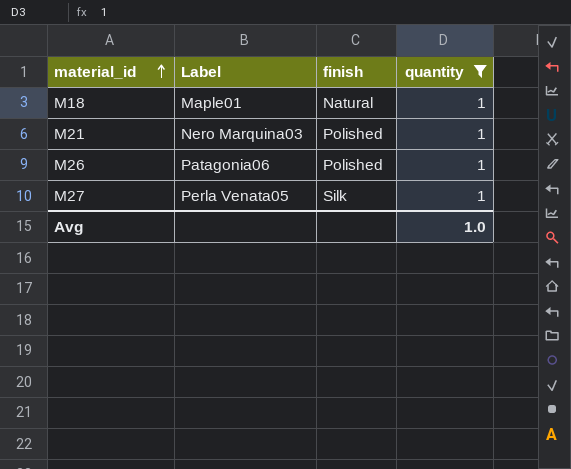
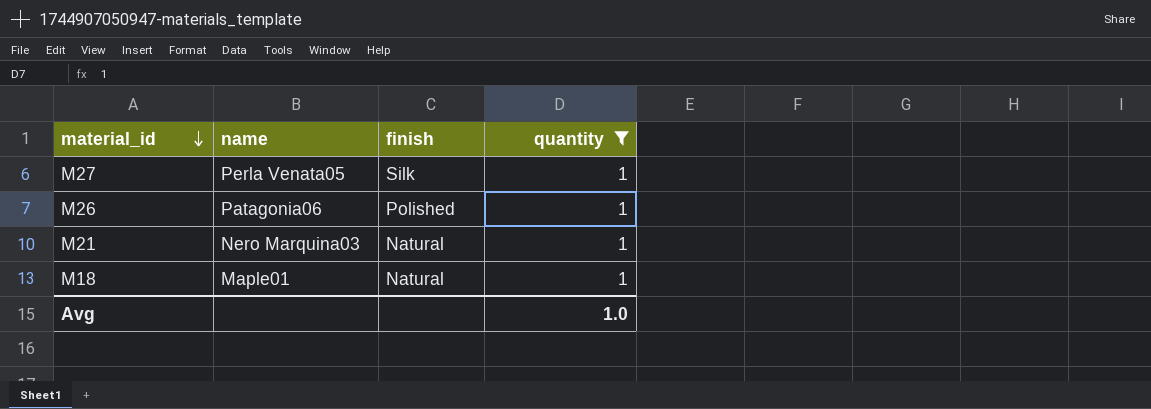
row order: material_id ascending -> material_id descending
column name: Label -> name
M21 | finish: Polished -> Natural

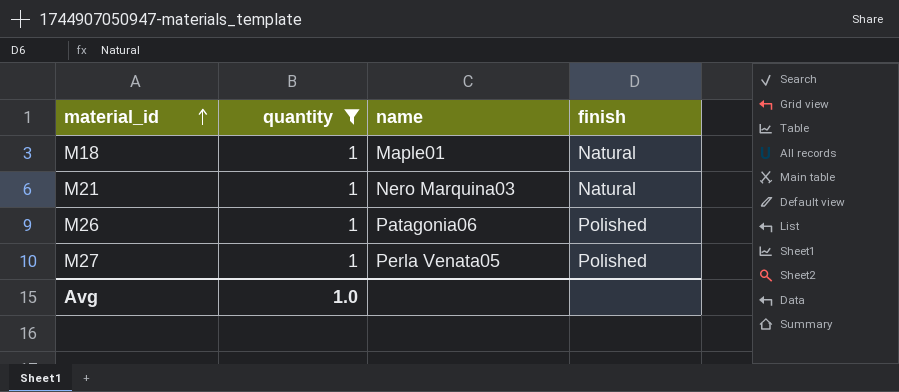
row order: material_id descending -> material_id ascending
column quantity | position: 4 -> 2
M27 | finish: Silk -> Polished

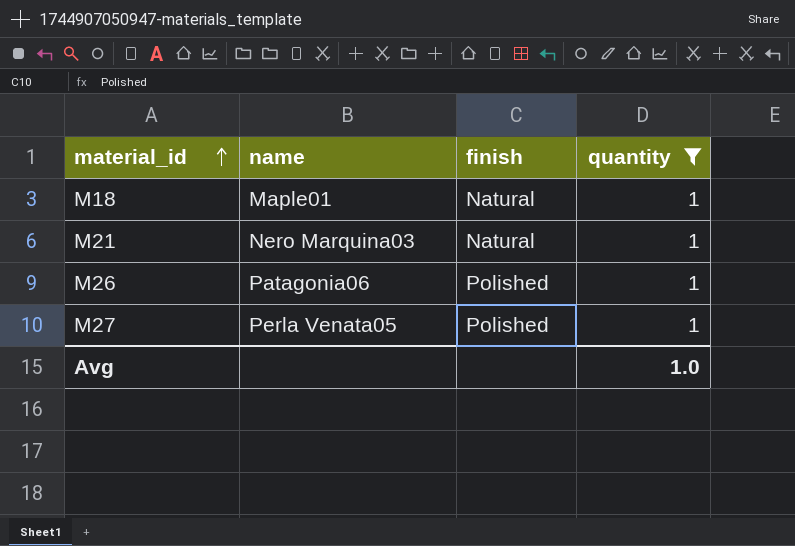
column quantity | position: 2 -> 4

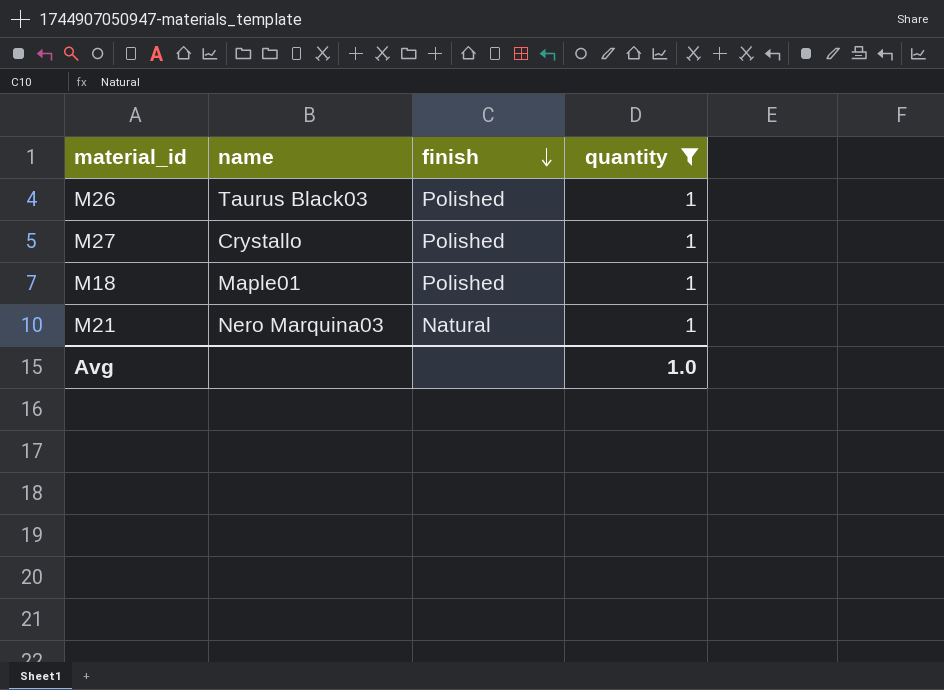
row order: material_id ascending -> finish descending
M26 | name: Patagonia06 -> Taurus Black03
M27 | name: Perla Venata05 -> Crystallo
M18 | finish: Natural -> Polished

